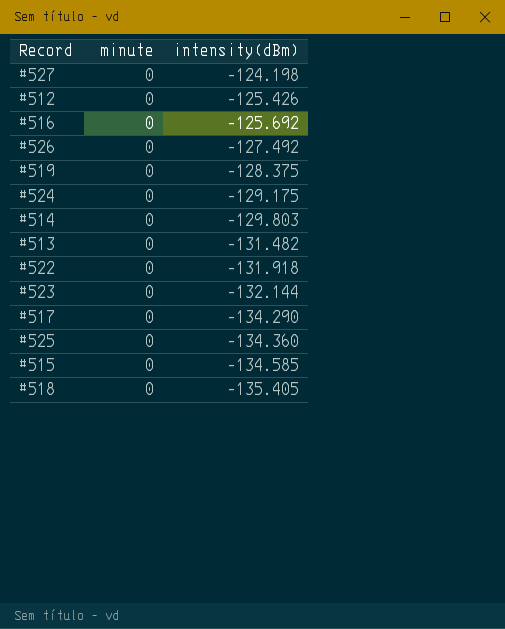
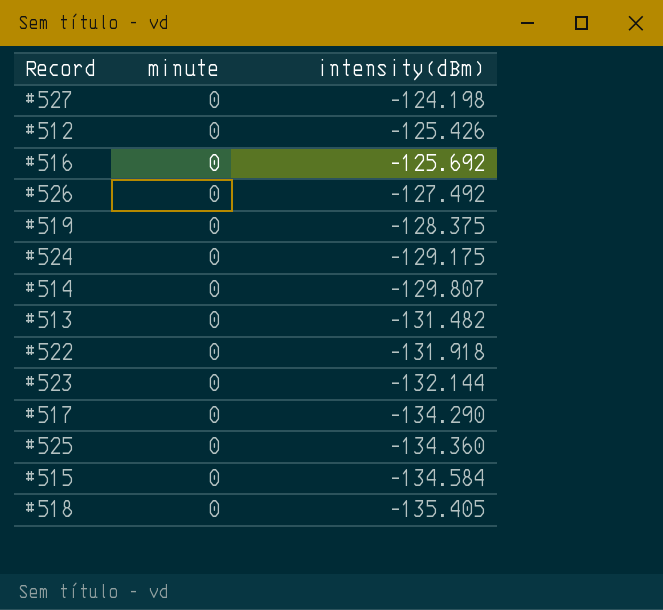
#514 | intensity(dBm): -129.803 -> -129.807
#515 | intensity(dBm): -134.585 -> -134.584

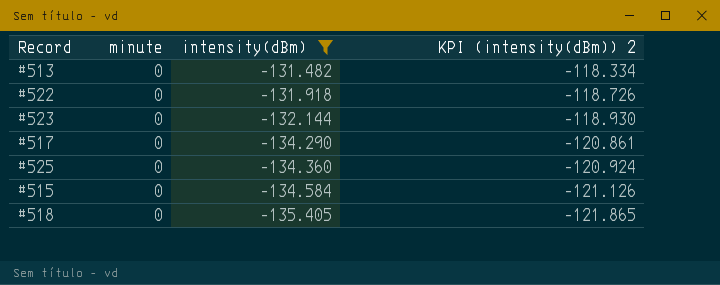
filter: none -> intensity(dBm) <= -131.482
column KPI (intensity(dBm)) 2 | formula: none -> [intensity(dBm)] * 0.9

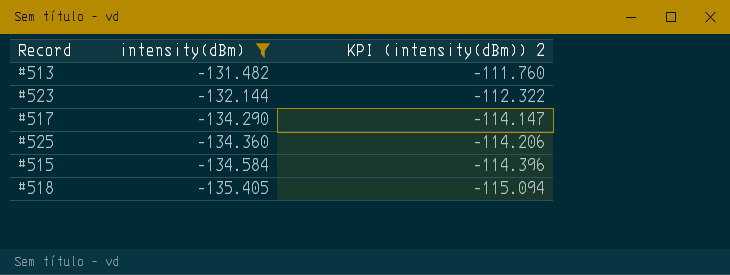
column minute | position: 2 -> none
column KPI (intensity(dBm)) 2 | formula: [intensity(dBm)] * 0.9 -> [intensity(dBm)] * 0.85
row #522: 0 | -131.918 | -118.726 -> none

